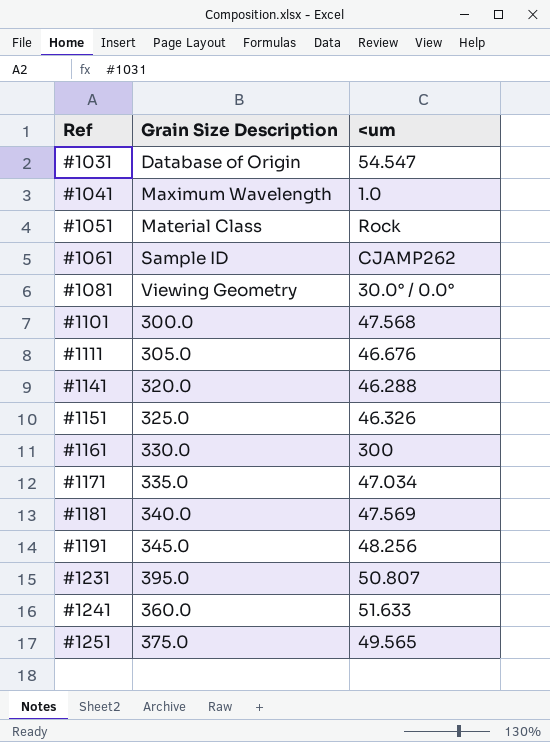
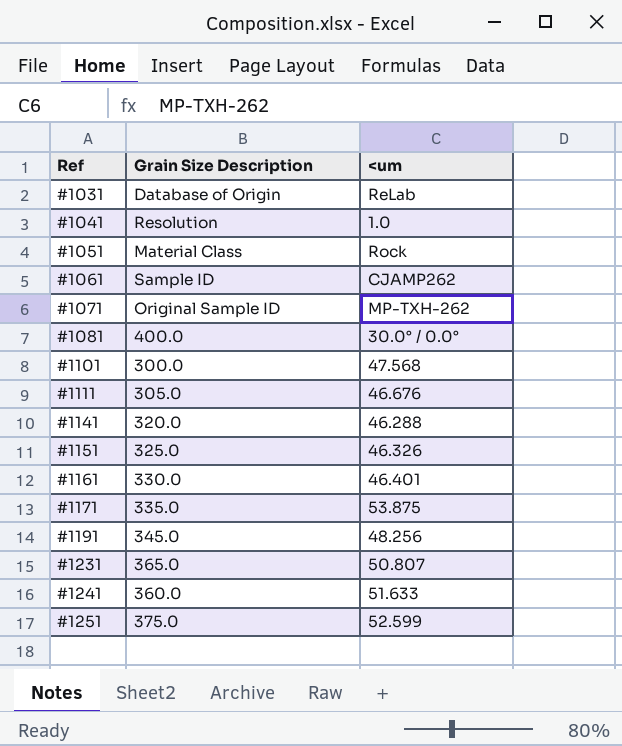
row #1181: 340.0 | 47.569 -> none
#1031 | <um: 54.547 -> ReLab
#1041 | Grain Size Description: Maximum Wavelength -> Resolution
row #1071: none -> Original Sample ID | MP-TXH-262
#1081 | Grain Size Description: Viewing Geometry -> 400.0
#1161 | <um: 300 -> 46.401
#1171 | <um: 47.034 -> 53.875
#1231 | Grain Size Description: 395.0 -> 365.0
#1251 | <um: 49.565 -> 52.599

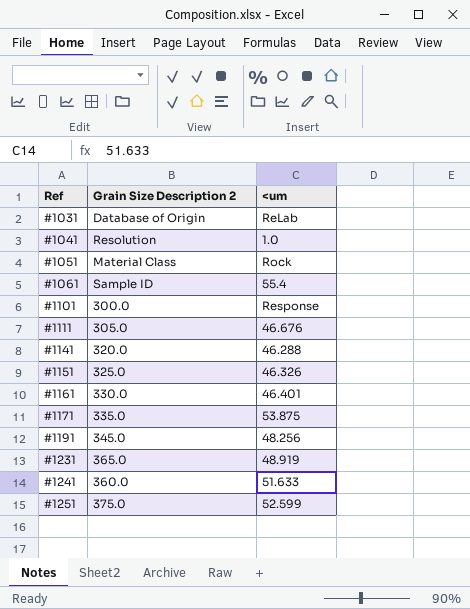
column name: Grain Size Description -> Grain Size Description 2
row #1071: Original Sample ID | MP-TXH-262 -> none
row #1081: 400.0 | 30.0° / 0.0° -> none
#1061 | <um: CJAMP262 -> 55.4
#1101 | <um: 47.568 -> Response
#1231 | <um: 50.807 -> 48.919

